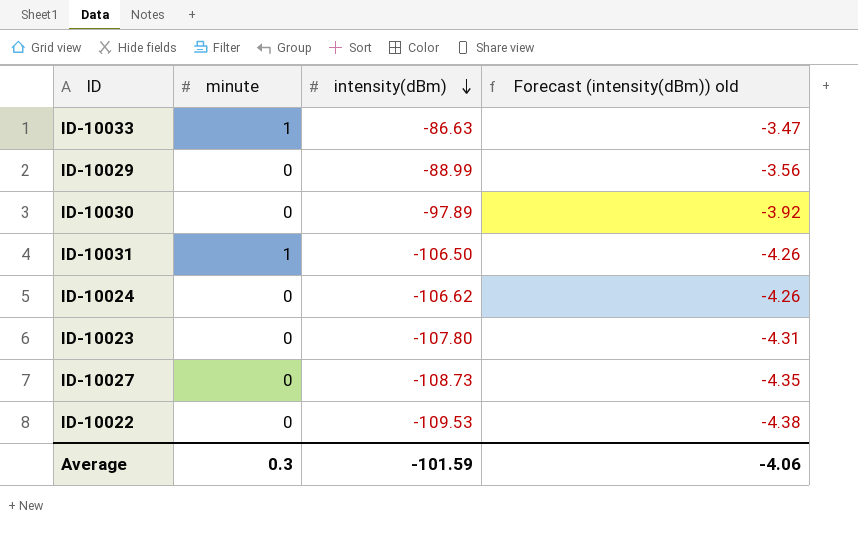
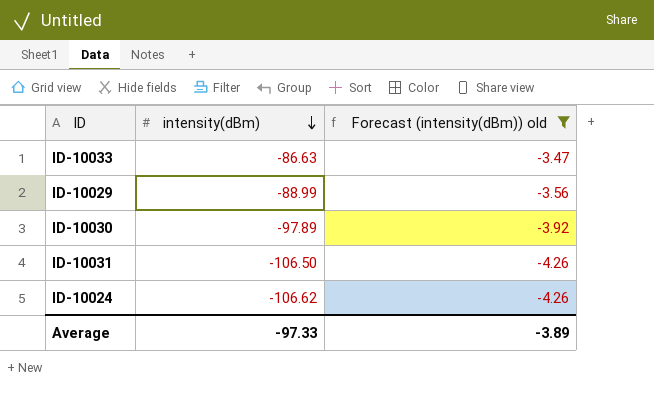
filter: none -> Forecast (intensity(dBm)) old >= -4.26
column minute | position: 2 -> none
Average | intensity(dBm): -101.59 -> -97.33
Average | Forecast (intensity(dBm)) old: -4.06 -> -3.89

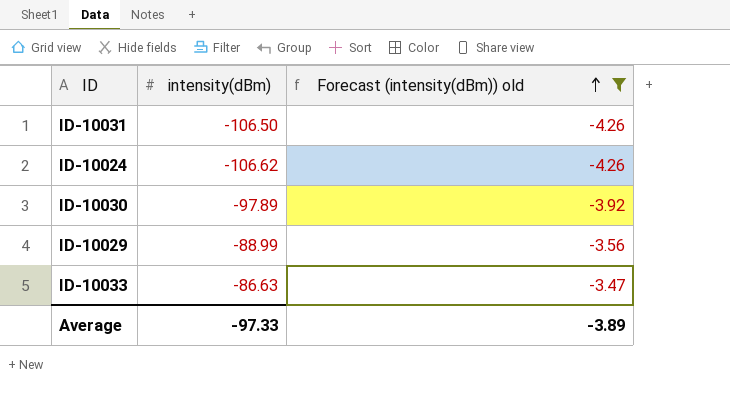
row order: intensity(dBm) descending -> Forecast (intensity(dBm)) old ascending

